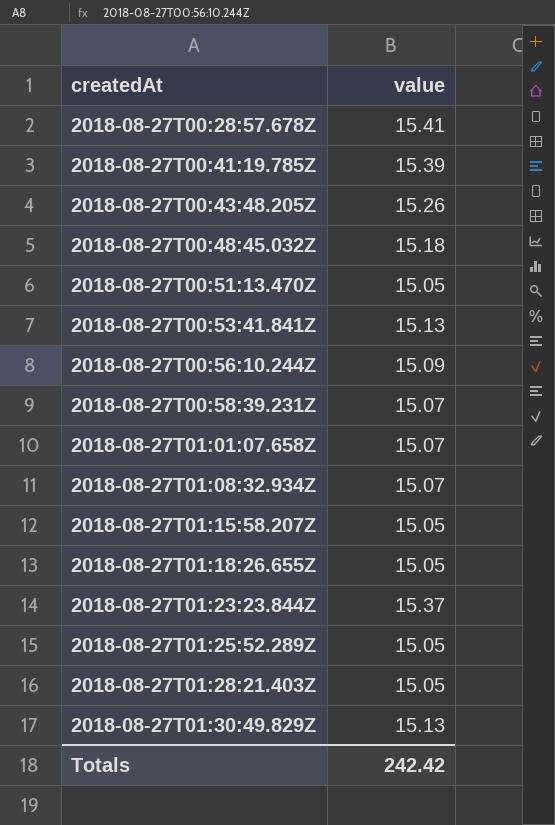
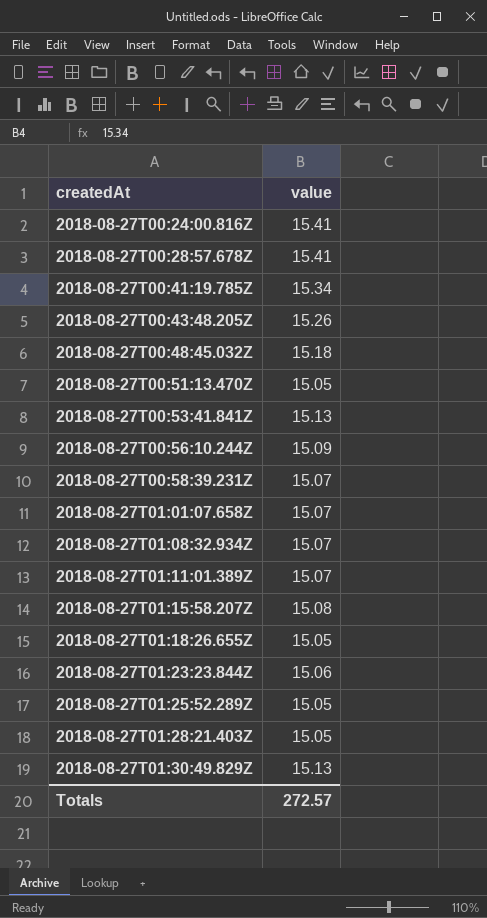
row 2018-08-27T00:24:00.816Z: none -> 15.41
2018-08-27T00:41:19.785Z | value: 15.39 -> 15.34
row 2018-08-27T01:11:01.389Z: none -> 15.07
2018-08-27T01:15:58.207Z | value: 15.05 -> 15.08
2018-08-27T01:23:23.844Z | value: 15.37 -> 15.06
Totals | value: 242.42 -> 272.57

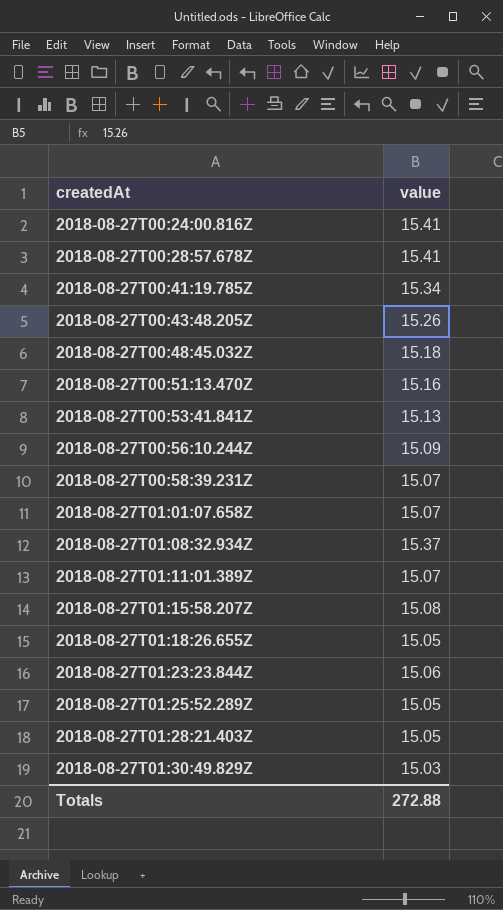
2018-08-27T00:51:13.470Z | value: 15.05 -> 15.16
2018-08-27T01:08:32.934Z | value: 15.07 -> 15.37
2018-08-27T01:30:49.829Z | value: 15.13 -> 15.03
Totals | value: 272.57 -> 272.88

